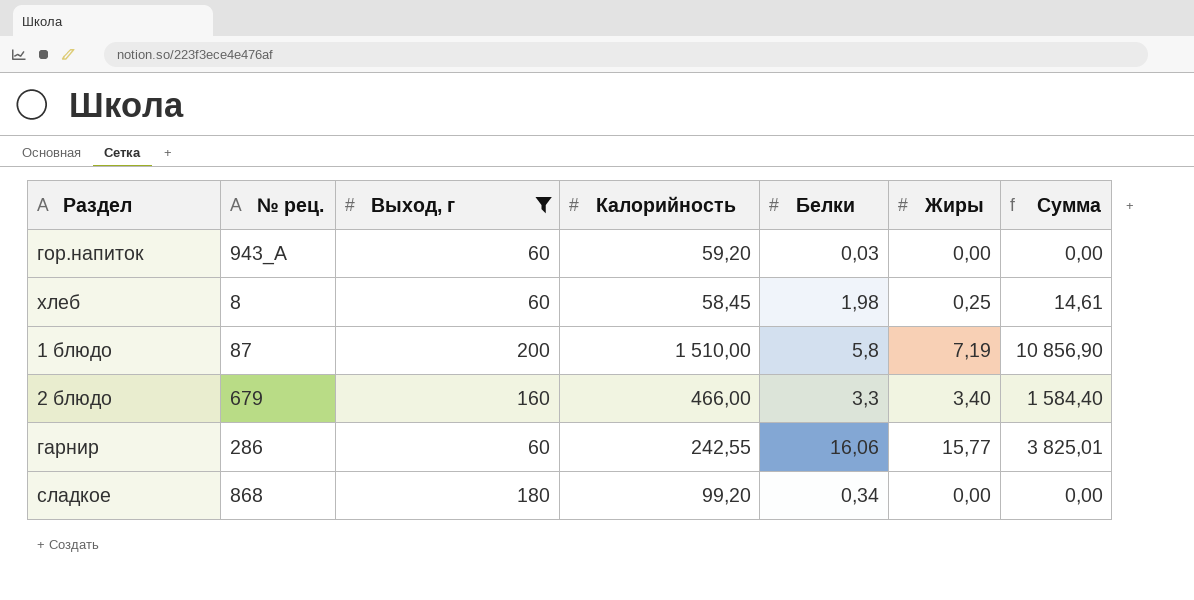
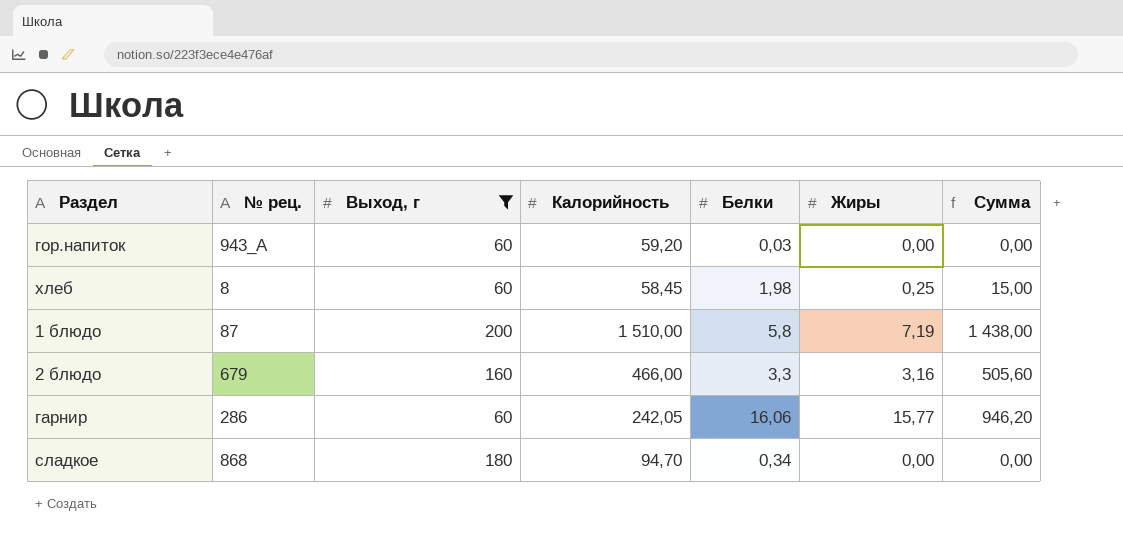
column Сумма | formula: [Калорийность] * [Жиры] -> [Выход, г] * [Жиры]
2 блюдо | Жиры: 3,40 -> 3,16
гарнир | Калорийность: 242,55 -> 242,05
сладкое | Калорийность: 99,20 -> 94,70

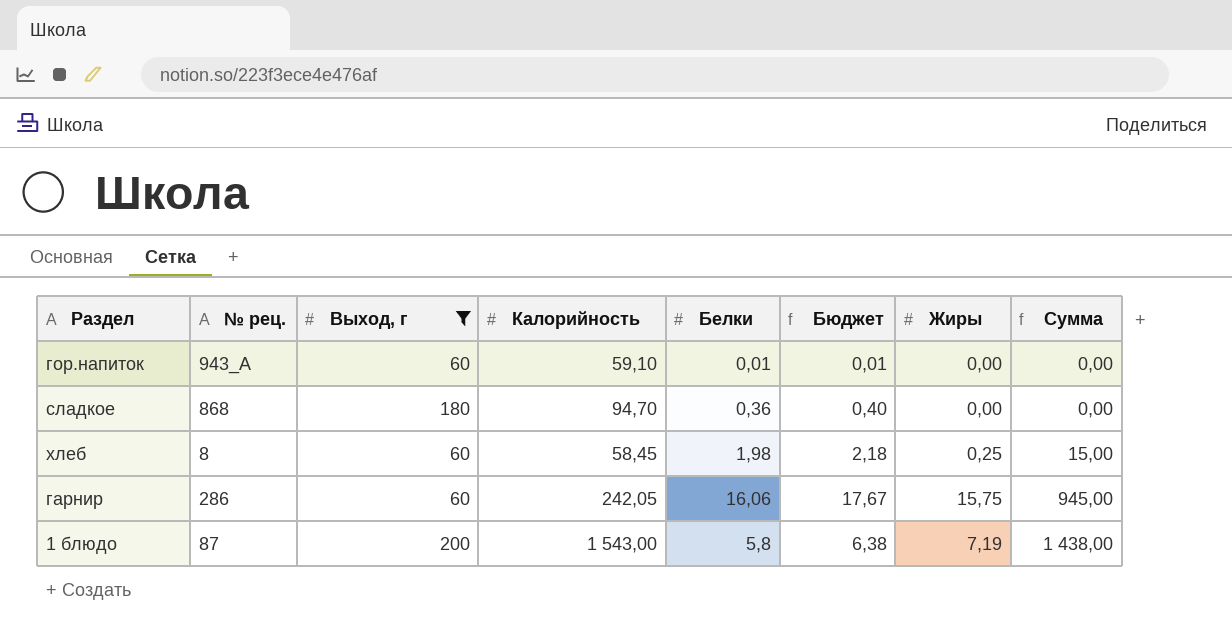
row order: none -> Сумма ascending
column Бюджет | formula: none -> [Белки] * 1,1
row 2 блюдо: 679 | 160 | 466,00 | 3,3 | 3,16 | 505,60 -> none
гор.напиток | Калорийность: 59,20 -> 59,10
гор.напиток | Белки: 0,03 -> 0,01
сладкое | Белки: 0,34 -> 0,36
гарнир | Жиры: 15,77 -> 15,75
гарнир | Сумма: 946,20 -> 945,00
1 блюдо | Калорийность: 1 510,00 -> 1 543,00

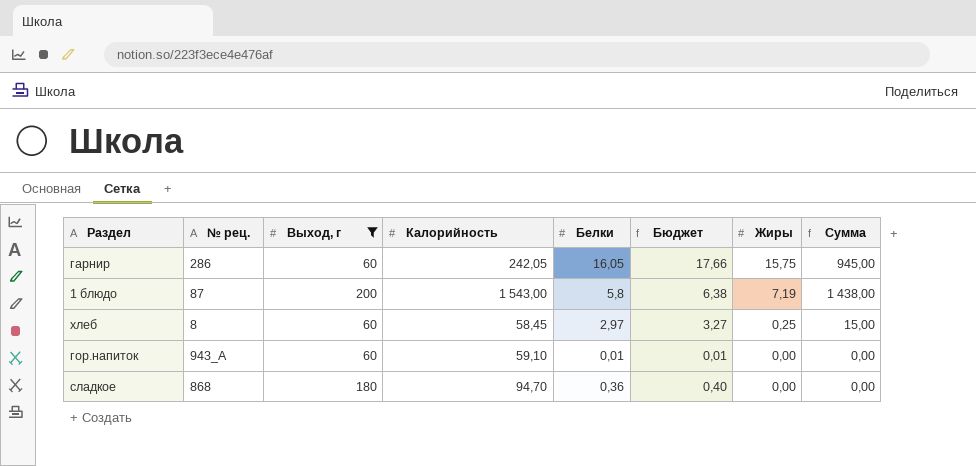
row order: Сумма ascending -> Жиры descending
гарнир | Белки: 16,06 -> 16,05
гарнир | Бюджет: 17,67 -> 17,66
хлеб | Белки: 1,98 -> 2,97
хлеб | Бюджет: 2,18 -> 3,27

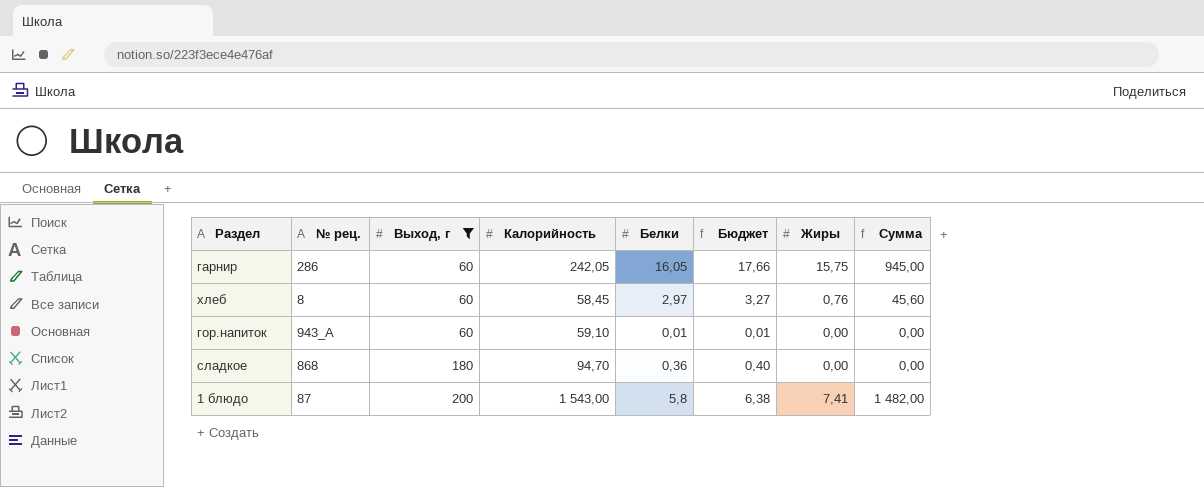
row order: Жиры descending -> Выход, г ascending
хлеб | Жиры: 0,25 -> 0,76
хлеб | Сумма: 15,00 -> 45,60
1 блюдо | Жиры: 7,19 -> 7,41
1 блюдо | Сумма: 1 438,00 -> 1 482,00

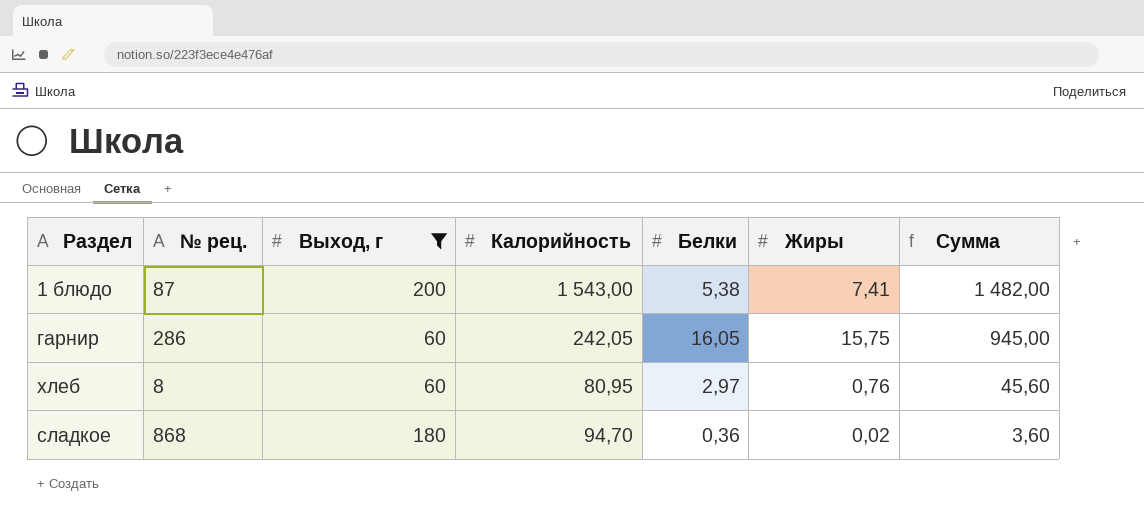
row order: Выход, г ascending -> Сумма descending
column Бюджет | formula: [Белки] * 1,1 -> none
row гор.напиток: 943_А | 60 | 59,10 | 0,01 | 0,01 | 0,00 | 0,00 -> none
1 блюдо | Белки: 5,8 -> 5,38
хлеб | Калорийность: 58,45 -> 80,95
сладкое | Жиры: 0,00 -> 0,02
сладкое | Сумма: 0,00 -> 3,60

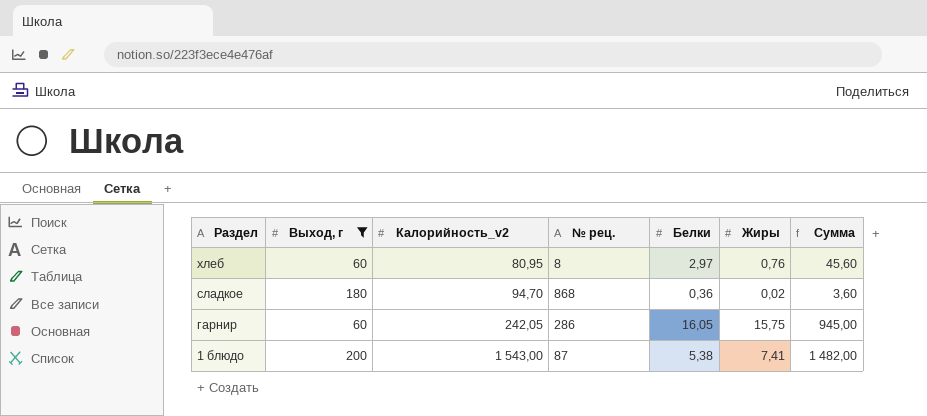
row order: Сумма descending -> Раздел descending
column name: Калорийность -> Калорийность_v2
column № рец. | position: 2 -> 4

